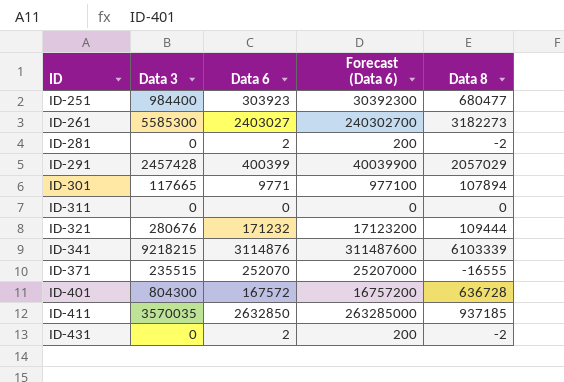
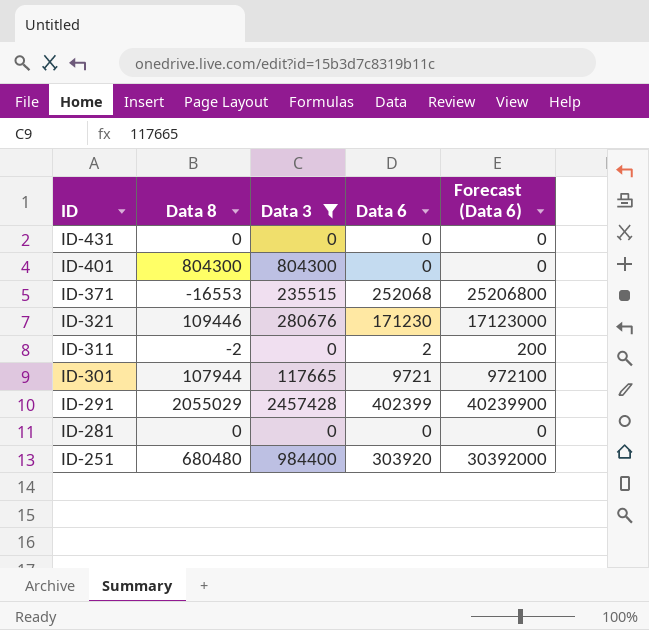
filter: none -> Data 3 <= 2457428
row order: ID ascending -> ID descending
column Data 8 | position: 5 -> 2
ID-431 | Data 8: -2 -> 0
ID-431 | Data 6: 2 -> 0
ID-431 | Forecast (Data 6): 200 -> 0
ID-401 | Data 8: 636728 -> 804300
ID-401 | Data 6: 167572 -> 0
ID-401 | Forecast (Data 6): 16757200 -> 0
ID-371 | Data 8: -16555 -> -16553
ID-371 | Data 6: 252070 -> 252068
ID-371 | Forecast (Data 6): 25207000 -> 25206800
ID-321 | Data 8: 109444 -> 109446
ID-321 | Data 6: 171232 -> 171230
ID-321 | Forecast (Data 6): 17123200 -> 17123000
ID-311 | Data 8: 0 -> -2
ID-311 | Data 6: 0 -> 2
ID-311 | Forecast (Data 6): 0 -> 200
ID-301 | Data 8: 107894 -> 107944
ID-301 | Data 6: 9771 -> 9721
ID-301 | Forecast (Data 6): 977100 -> 972100
ID-291 | Data 8: 2057029 -> 2055029
ID-291 | Data 6: 400399 -> 402399
ID-291 | Forecast (Data 6): 40039900 -> 40239900
ID-281 | Data 8: -2 -> 0
ID-281 | Data 6: 2 -> 0
ID-281 | Forecast (Data 6): 200 -> 0
ID-251 | Data 8: 680477 -> 680480
ID-251 | Data 6: 303923 -> 303920
ID-251 | Forecast (Data 6): 30392300 -> 30392000

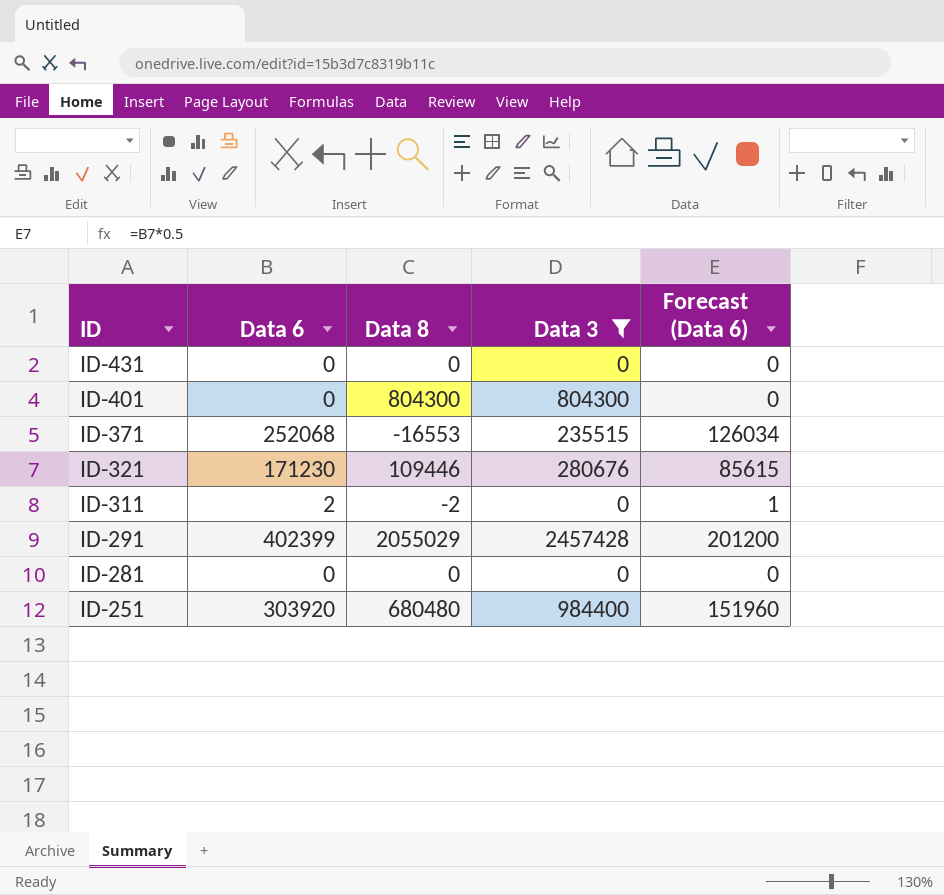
column Data 6 | position: 4 -> 2
column Forecast (Data 6) | formula: [Data 6] * 100 -> [Data 6] * 0.5
row ID-301: 107944 | 117665 | 9721 | 972100 -> none

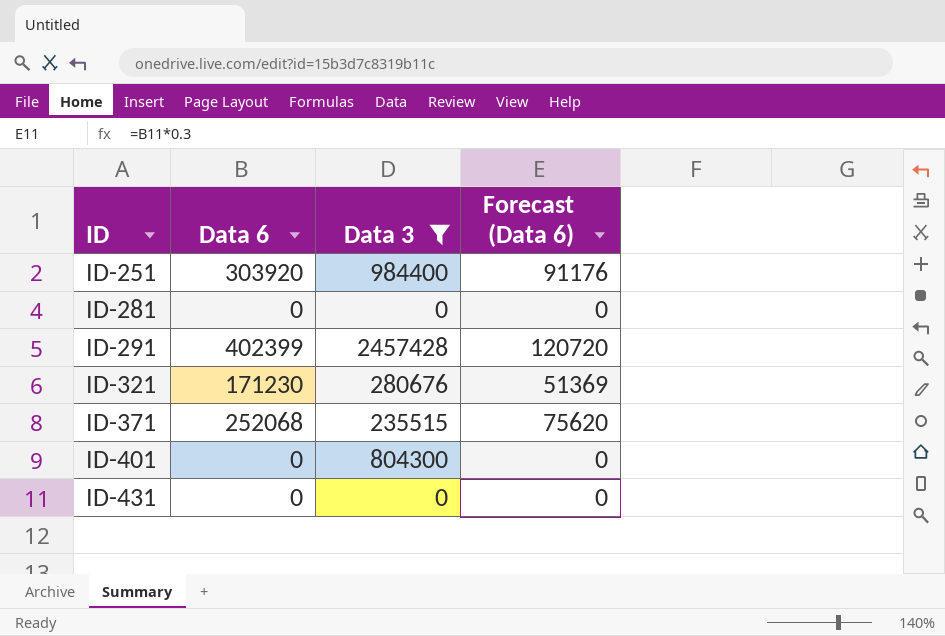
row order: ID descending -> ID ascending
column Data 8 | formula: [Data 3] - [Data 6] -> none
column Forecast (Data 6) | formula: [Data 6] * 0.5 -> [Data 6] * 0.3
row ID-311: 2 | -2 | 0 | 1 -> none

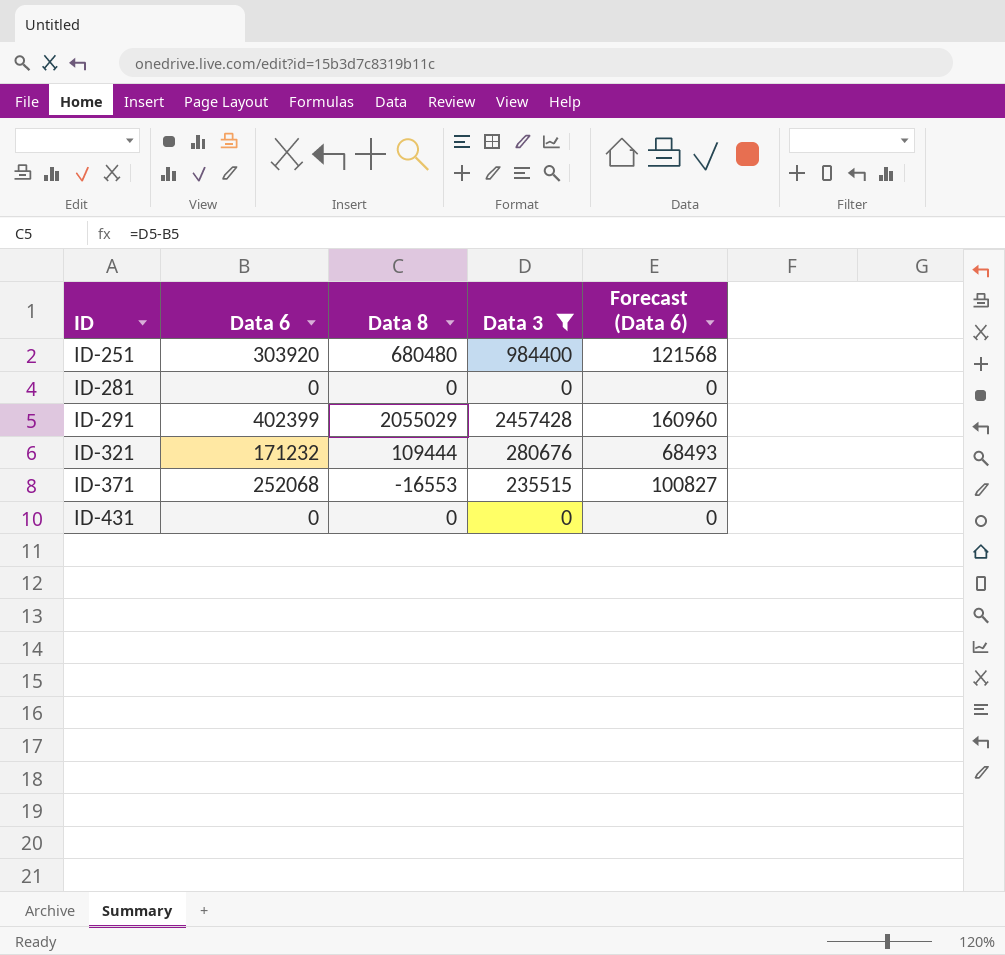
column Data 8 | formula: none -> [Data 3] - [Data 6]
column Forecast (Data 6) | formula: [Data 6] * 0.3 -> [Data 6] * 0.4
row ID-401: 0 | 804300 | 0 -> none
ID-321 | Data 6: 171230 -> 171232

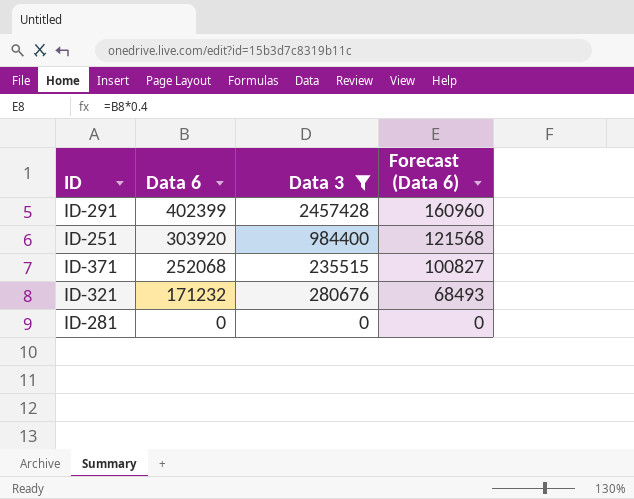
row order: ID ascending -> Data 6 descending
column Data 8 | formula: [Data 3] - [Data 6] -> none
row ID-431: 0 | 0 | 0 | 0 -> none

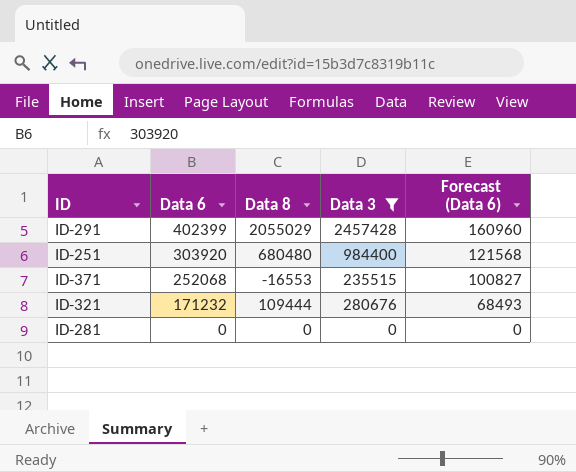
column Data 8 | formula: none -> [Data 3] - [Data 6]

